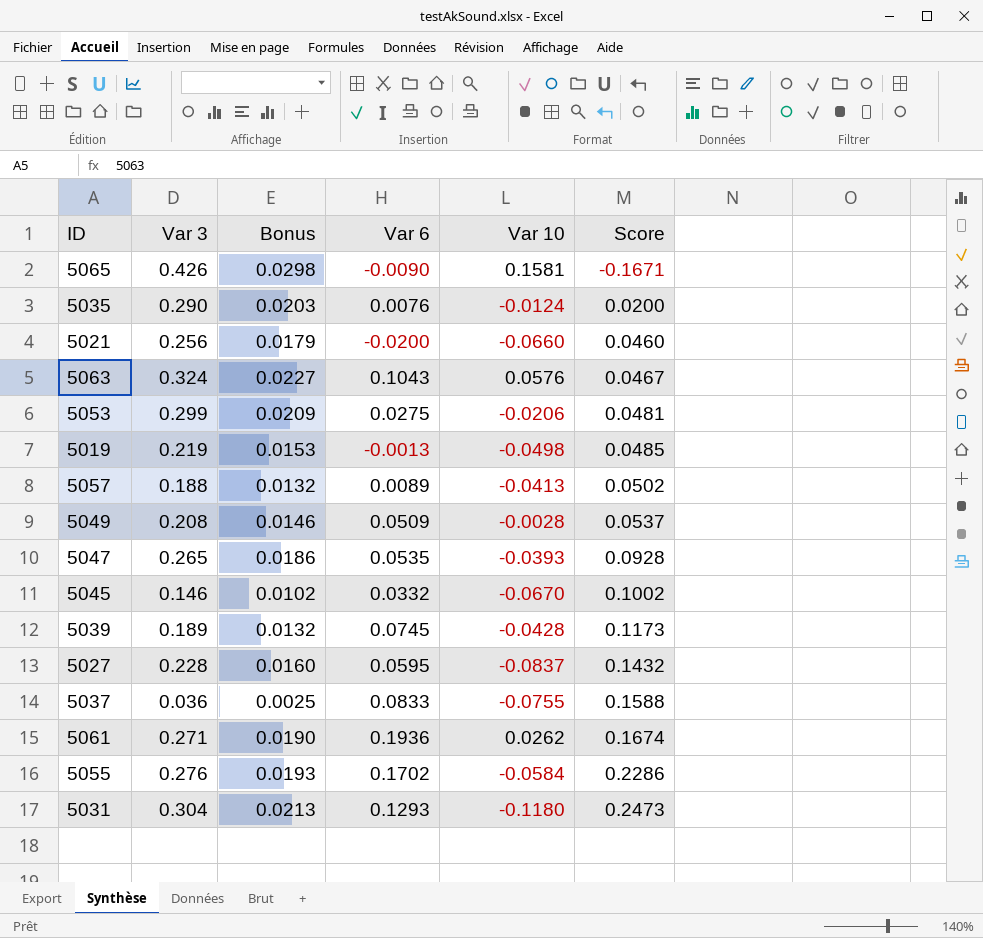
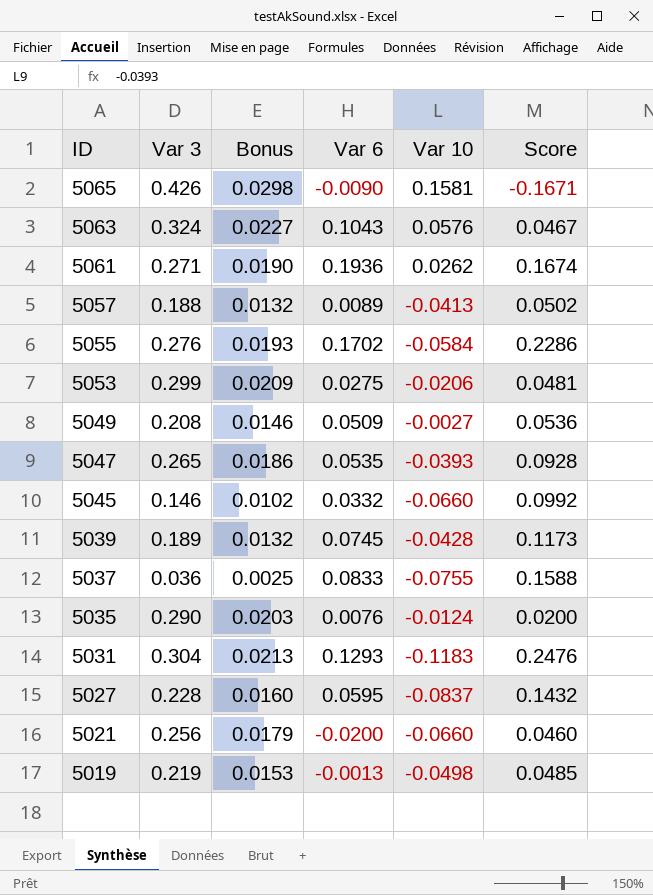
row order: Score ascending -> ID descending
5049 | Var 10: -0.0028 -> -0.0027
5049 | Score: 0.0537 -> 0.0536
5045 | Var 10: -0.0670 -> -0.0660
5045 | Score: 0.1002 -> 0.0992
5031 | Var 10: -0.1180 -> -0.1183
5031 | Score: 0.2473 -> 0.2476

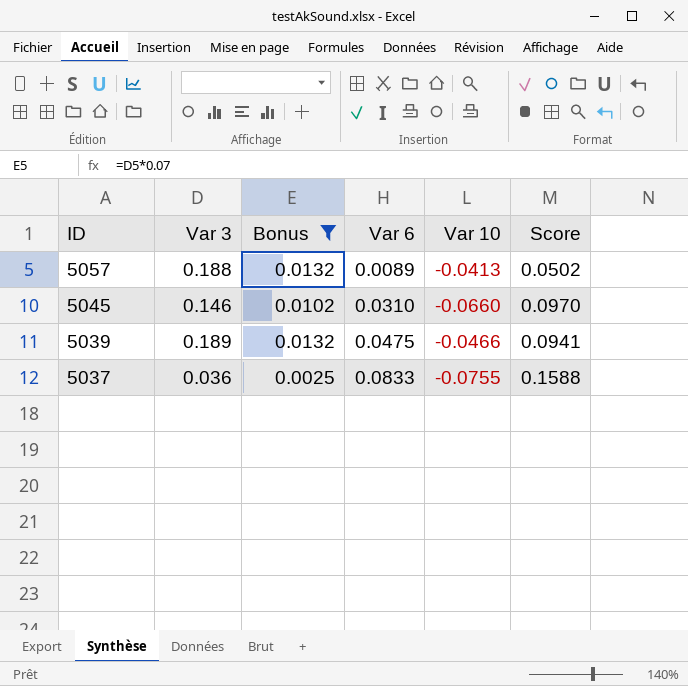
filter: none -> Bonus <= 0.0132
5045 | Var 6: 0.0332 -> 0.0310
5045 | Score: 0.0992 -> 0.0970
5039 | Var 6: 0.0745 -> 0.0475
5039 | Var 10: -0.0428 -> -0.0466
5039 | Score: 0.1173 -> 0.0941

